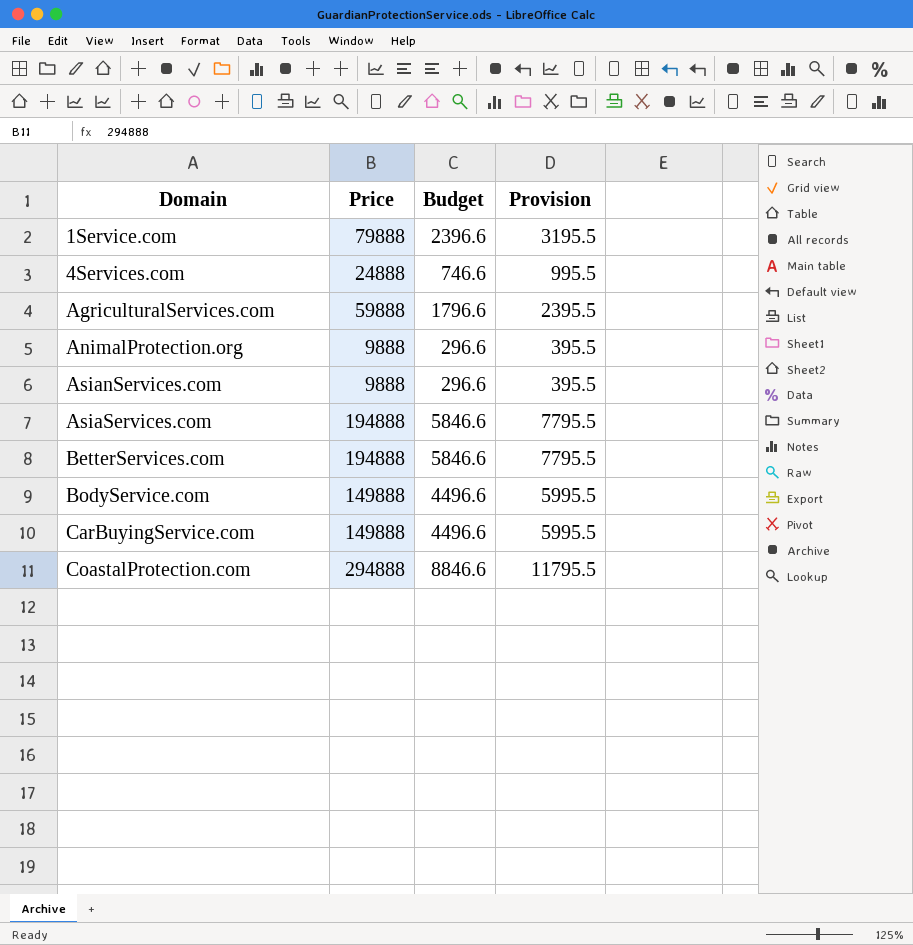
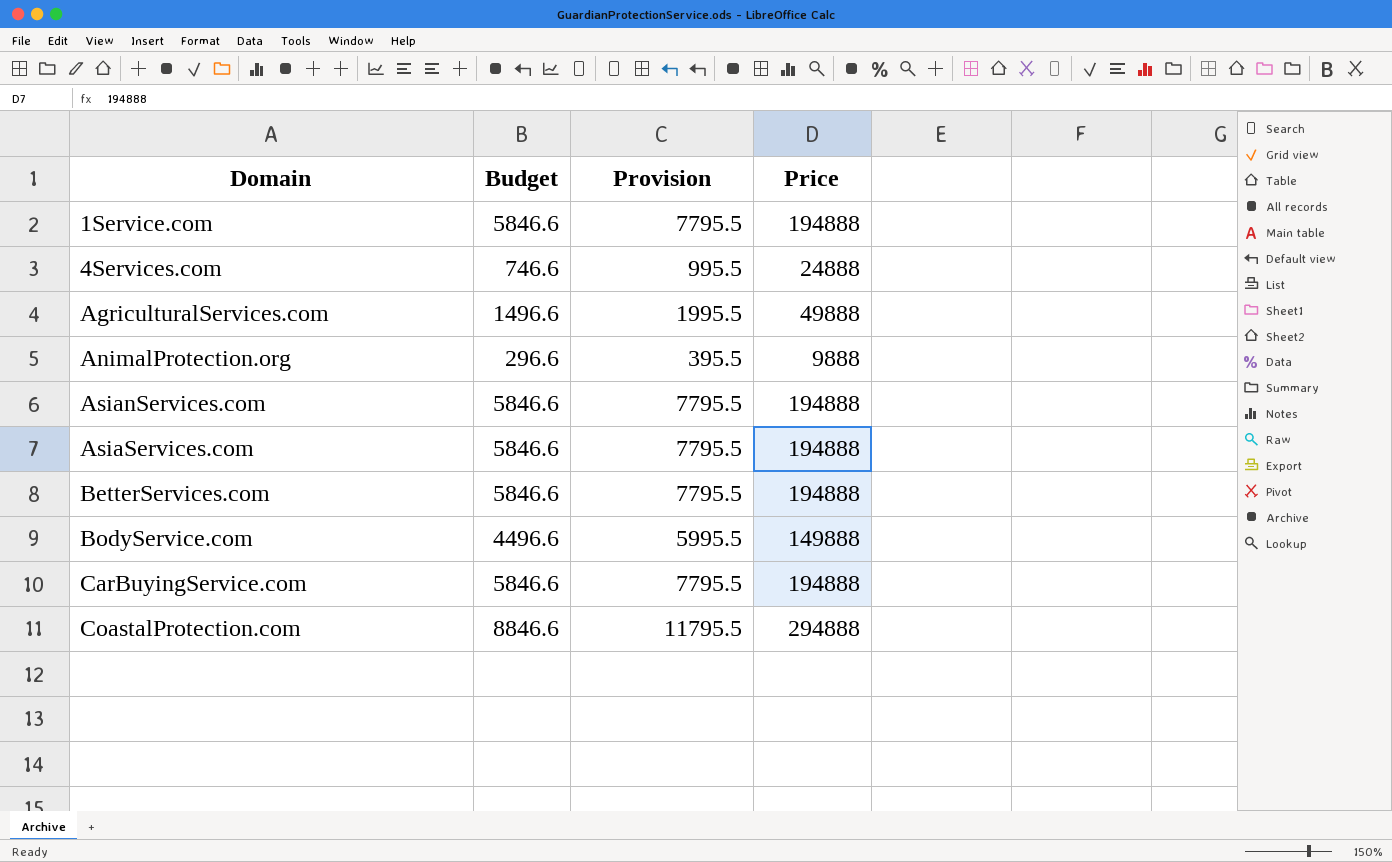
column Price | position: 2 -> 4
1Service.com | Budget: 2396.6 -> 5846.6
1Service.com | Provision: 3195.5 -> 7795.5
1Service.com | Price: 79888 -> 194888
AgriculturalServices.com | Budget: 1796.6 -> 1496.6
AgriculturalServices.com | Provision: 2395.5 -> 1995.5
AgriculturalServices.com | Price: 59888 -> 49888
AsianServices.com | Budget: 296.6 -> 5846.6
AsianServices.com | Provision: 395.5 -> 7795.5
AsianServices.com | Price: 9888 -> 194888
CarBuyingService.com | Budget: 4496.6 -> 5846.6
CarBuyingService.com | Provision: 5995.5 -> 7795.5
CarBuyingService.com | Price: 149888 -> 194888

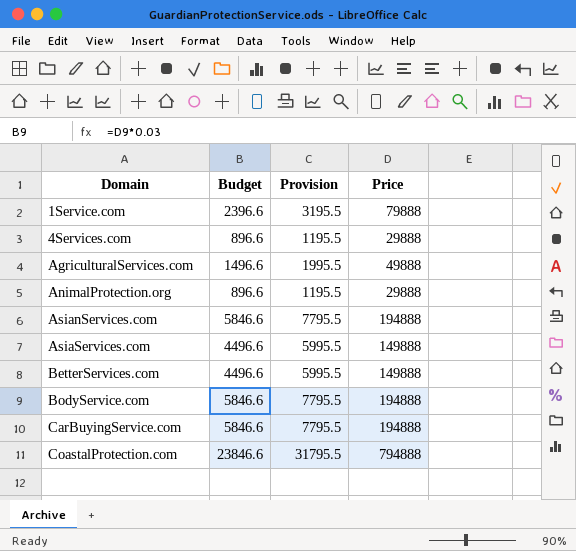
1Service.com | Budget: 5846.6 -> 2396.6
1Service.com | Provision: 7795.5 -> 3195.5
1Service.com | Price: 194888 -> 79888
4Services.com | Budget: 746.6 -> 896.6
4Services.com | Provision: 995.5 -> 1195.5
4Services.com | Price: 24888 -> 29888
AnimalProtection.org | Budget: 296.6 -> 896.6
AnimalProtection.org | Provision: 395.5 -> 1195.5
AnimalProtection.org | Price: 9888 -> 29888
AsiaServices.com | Budget: 5846.6 -> 4496.6
AsiaServices.com | Provision: 7795.5 -> 5995.5
AsiaServices.com | Price: 194888 -> 149888
BetterServices.com | Budget: 5846.6 -> 4496.6
BetterServices.com | Provision: 7795.5 -> 5995.5
BetterServices.com | Price: 194888 -> 149888
BodyService.com | Budget: 4496.6 -> 5846.6
BodyService.com | Provision: 5995.5 -> 7795.5
BodyService.com | Price: 149888 -> 194888
CoastalProtection.com | Budget: 8846.6 -> 23846.6
CoastalProtection.com | Provision: 11795.5 -> 31795.5
CoastalProtection.com | Price: 294888 -> 794888

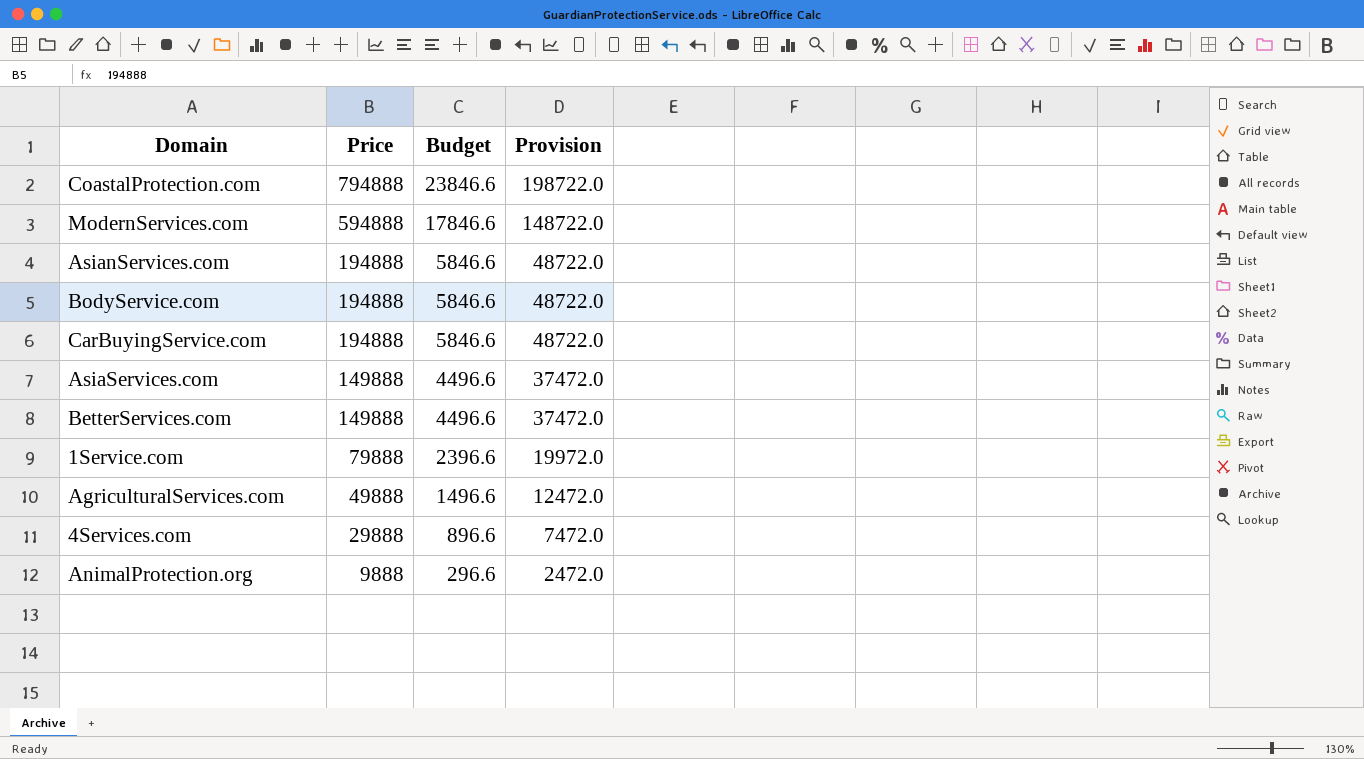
row order: Domain ascending -> Price descending
column Price | position: 4 -> 2
column Provision | formula: [Price] * 0.04 -> [Price] * 0.25
row ModernServices.com: none -> 594888 | 17846.6 | 148722.0
AnimalProtection.org | Price: 29888 -> 9888
AnimalProtection.org | Budget: 896.6 -> 296.6

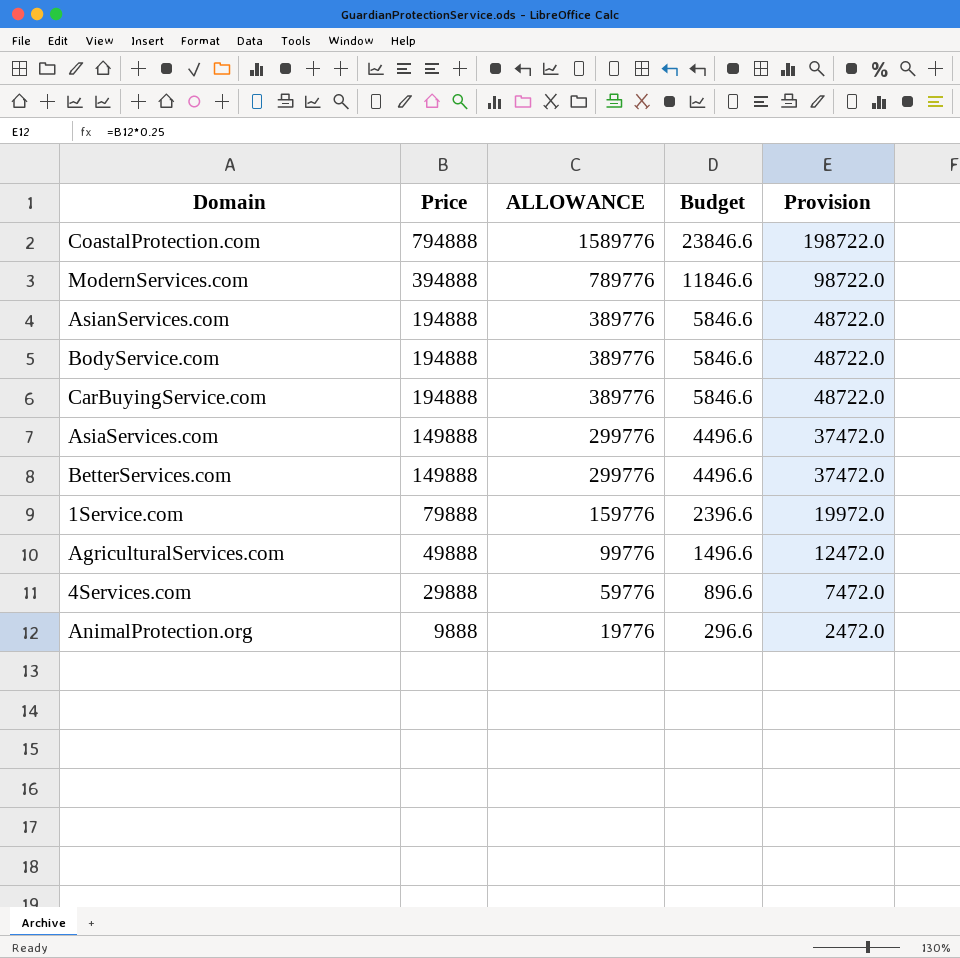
column ALLOWANCE | formula: none -> [Price] * 2
ModernServices.com | Price: 594888 -> 394888
ModernServices.com | Budget: 17846.6 -> 11846.6
ModernServices.com | Provision: 148722.0 -> 98722.0

